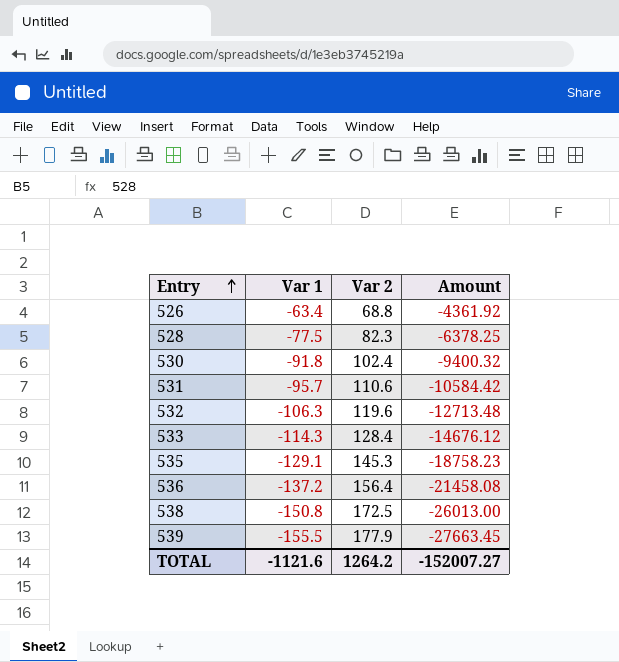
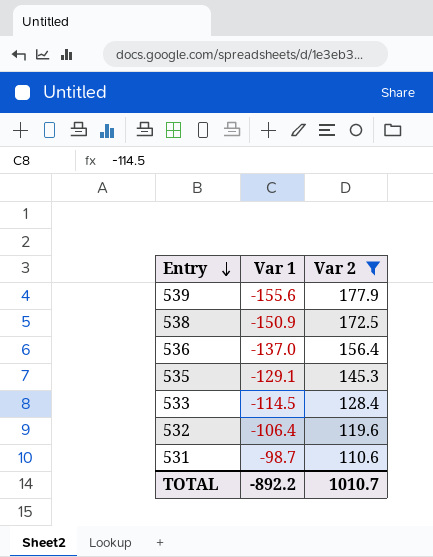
filter: none -> Var 2 >= 110.6
row order: Entry ascending -> Entry descending
column Amount | formula: [Var 1] * [Var 2] -> none
539 | Var 1: -155.5 -> -155.6
538 | Var 1: -150.8 -> -150.9
536 | Var 1: -137.2 -> -137.0
533 | Var 1: -114.3 -> -114.5
532 | Var 1: -106.3 -> -106.4
531 | Var 1: -95.7 -> -98.7
TOTAL | Var 1: -1121.6 -> -892.2
TOTAL | Var 2: 1264.2 -> 1010.7

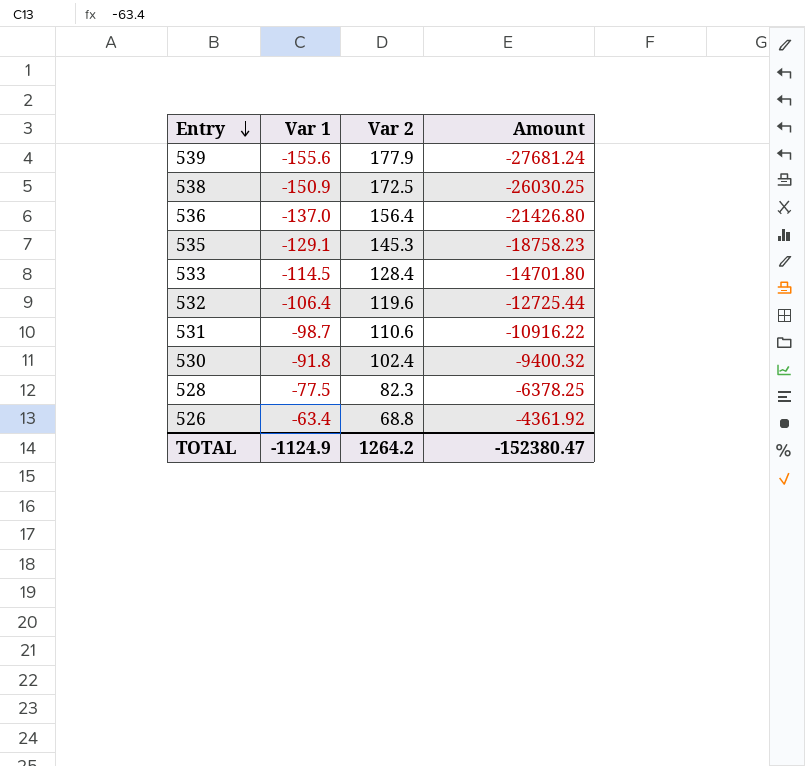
filter: Var 2 >= 110.6 -> none
column Amount | formula: none -> [Var 1] * [Var 2]
TOTAL | Var 1: -892.2 -> -1124.9
TOTAL | Var 2: 1010.7 -> 1264.2

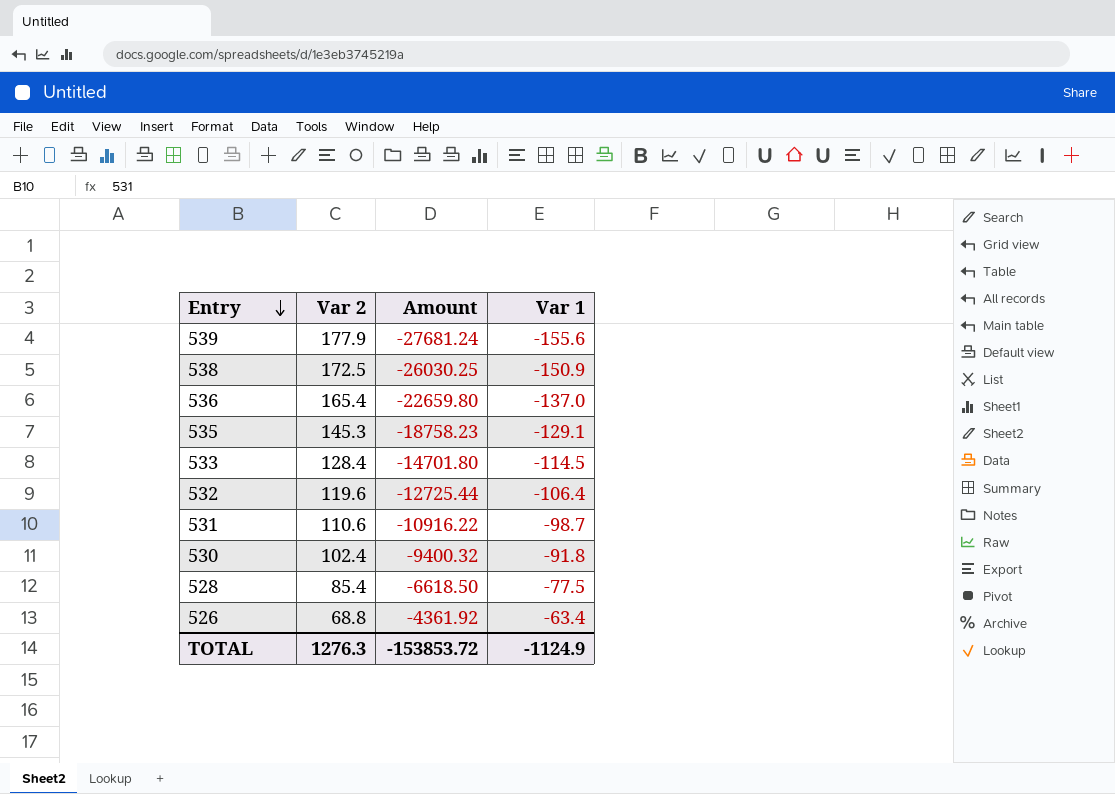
column Var 1 | position: 2 -> 4
536 | Var 2: 156.4 -> 165.4
536 | Amount: -21426.80 -> -22659.80
528 | Var 2: 82.3 -> 85.4
528 | Amount: -6378.25 -> -6618.50
TOTAL | Var 2: 1264.2 -> 1276.3
TOTAL | Amount: -152380.47 -> -153853.72

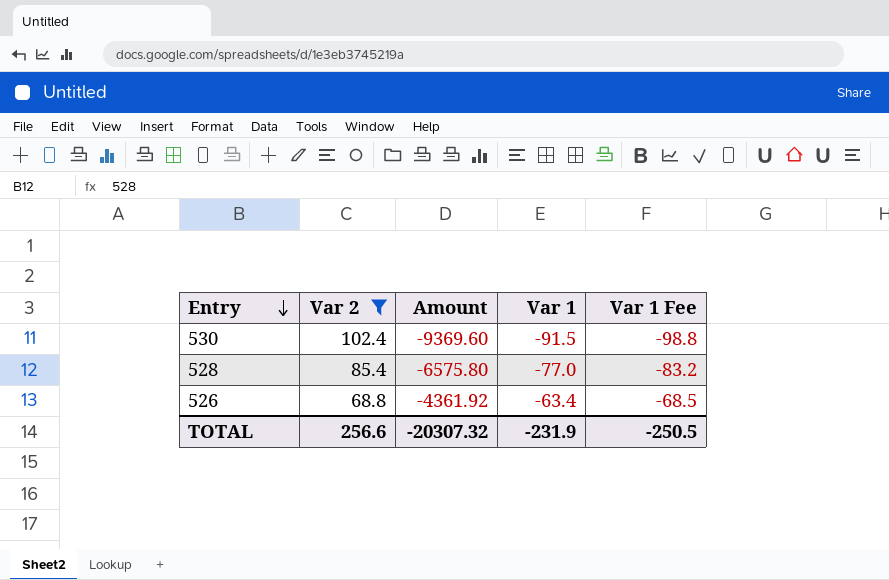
filter: none -> Var 2 <= 102.4
column Var 1 Fee | formula: none -> [Var 1] * 1.08
530 | Amount: -9400.32 -> -9369.60
530 | Var 1: -91.8 -> -91.5
528 | Amount: -6618.50 -> -6575.80
528 | Var 1: -77.5 -> -77.0
TOTAL | Var 2: 1276.3 -> 256.6
TOTAL | Amount: -153853.72 -> -20307.32
TOTAL | Var 1: -1124.9 -> -231.9

